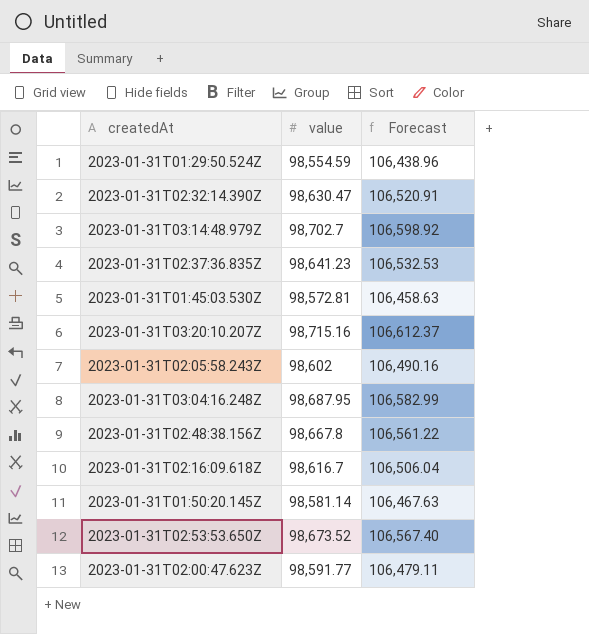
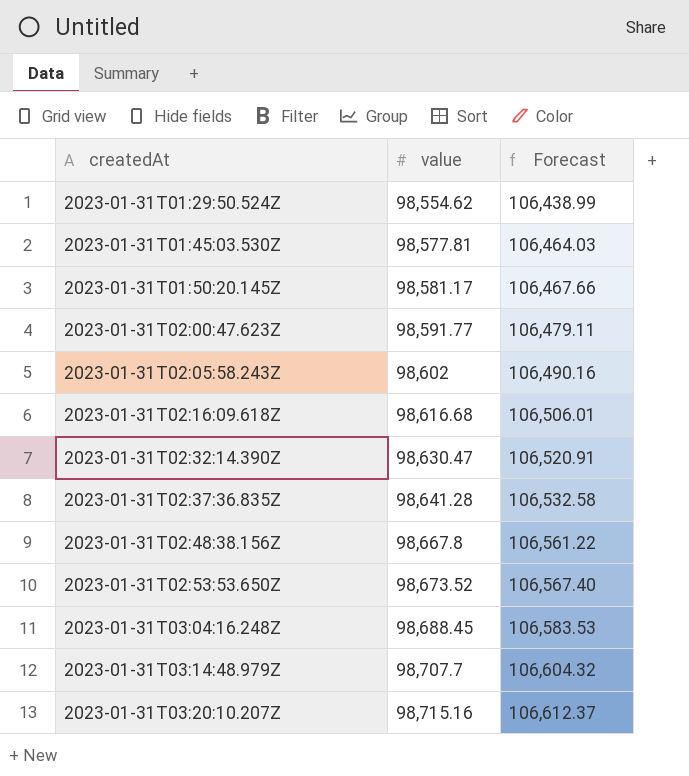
row order: none -> createdAt ascending
2023-01-31T01:29:50.524Z | value: 98,554.59 -> 98,554.62
2023-01-31T01:29:50.524Z | Forecast: 106,438.96 -> 106,438.99
2023-01-31T01:45:03.530Z | value: 98,572.81 -> 98,577.81
2023-01-31T01:45:03.530Z | Forecast: 106,458.63 -> 106,464.03
2023-01-31T01:50:20.145Z | value: 98,581.14 -> 98,581.17
2023-01-31T01:50:20.145Z | Forecast: 106,467.63 -> 106,467.66
2023-01-31T02:16:09.618Z | value: 98,616.7 -> 98,616.68
2023-01-31T02:16:09.618Z | Forecast: 106,506.04 -> 106,506.01
2023-01-31T02:37:36.835Z | value: 98,641.23 -> 98,641.28
2023-01-31T02:37:36.835Z | Forecast: 106,532.53 -> 106,532.58
2023-01-31T03:04:16.248Z | value: 98,687.95 -> 98,688.45
2023-01-31T03:04:16.248Z | Forecast: 106,582.99 -> 106,583.53
2023-01-31T03:14:48.979Z | value: 98,702.7 -> 98,707.7
2023-01-31T03:14:48.979Z | Forecast: 106,598.92 -> 106,604.32

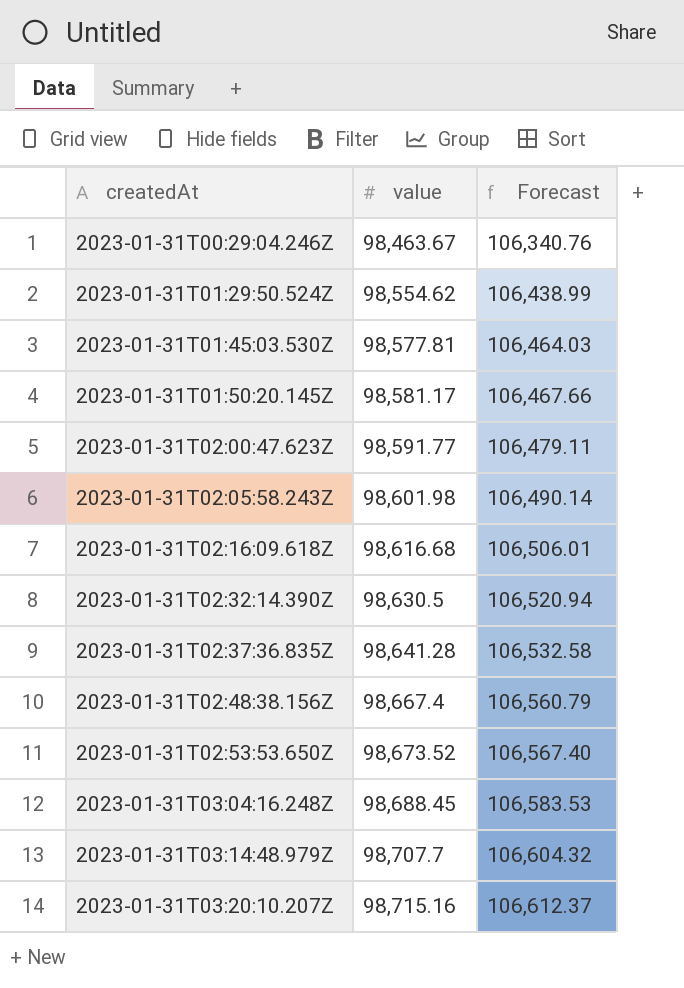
row 2023-01-31T00:29:04.246Z: none -> 98,463.67 | 106,340.76
2023-01-31T02:05:58.243Z | value: 98,602 -> 98,601.98
2023-01-31T02:05:58.243Z | Forecast: 106,490.16 -> 106,490.14
2023-01-31T02:32:14.390Z | value: 98,630.47 -> 98,630.5
2023-01-31T02:32:14.390Z | Forecast: 106,520.91 -> 106,520.94
2023-01-31T02:48:38.156Z | value: 98,667.8 -> 98,667.4
2023-01-31T02:48:38.156Z | Forecast: 106,561.22 -> 106,560.79

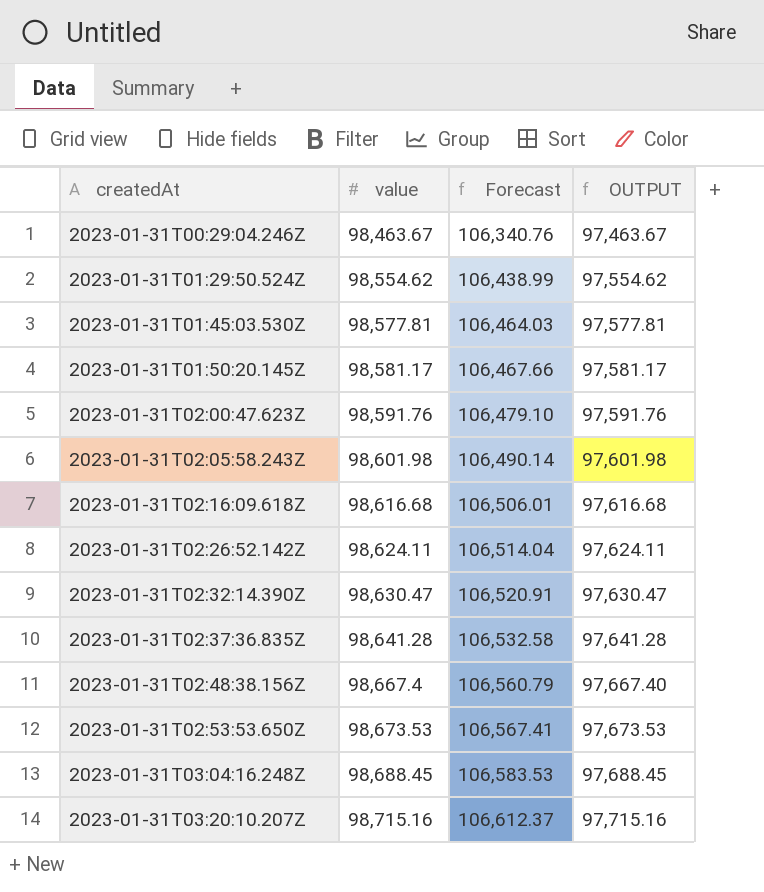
column OUTPUT | formula: none -> [value] - 1000
row 2023-01-31T03:14:48.979Z: 98,707.7 | 106,604.32 -> none
2023-01-31T02:00:47.623Z | value: 98,591.77 -> 98,591.76
2023-01-31T02:00:47.623Z | Forecast: 106,479.11 -> 106,479.10
row 2023-01-31T02:26:52.142Z: none -> 98,624.11 | 106,514.04 | 97,624.11
2023-01-31T02:32:14.390Z | value: 98,630.5 -> 98,630.47
2023-01-31T02:32:14.390Z | Forecast: 106,520.94 -> 106,520.91
2023-01-31T02:53:53.650Z | value: 98,673.52 -> 98,673.53
2023-01-31T02:53:53.650Z | Forecast: 106,567.40 -> 106,567.41

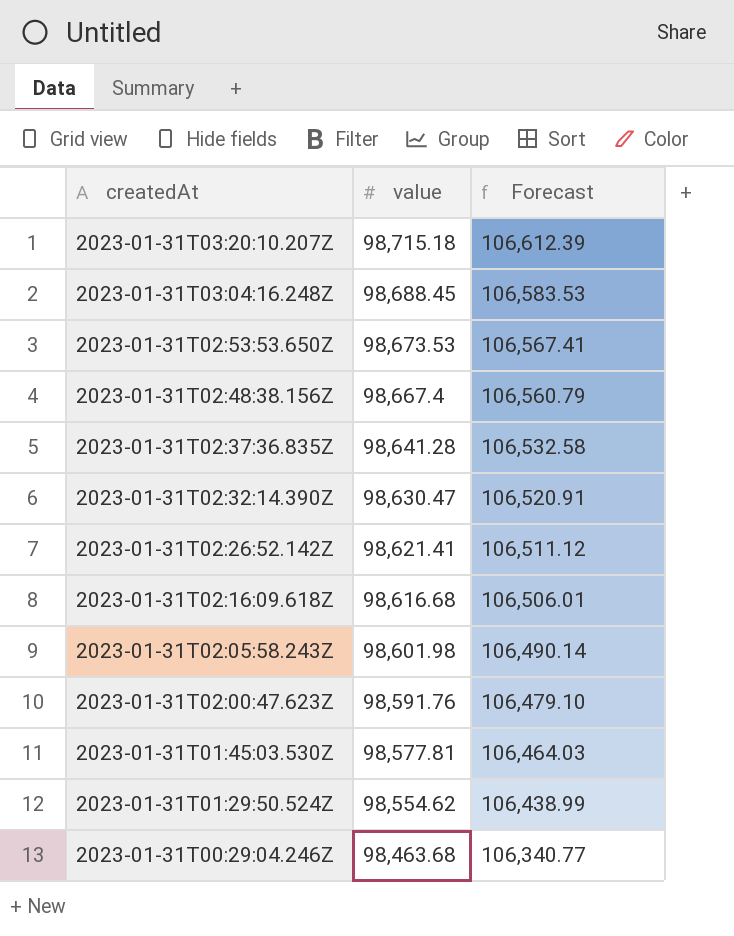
row order: createdAt ascending -> createdAt descending
column OUTPUT | formula: [value] - 1000 -> none
row 2023-01-31T01:50:20.145Z: 98,581.17 | 106,467.66 | 97,581.17 -> none
2023-01-31T03:20:10.207Z | value: 98,715.16 -> 98,715.18
2023-01-31T03:20:10.207Z | Forecast: 106,612.37 -> 106,612.39
2023-01-31T02:26:52.142Z | value: 98,624.11 -> 98,621.41
2023-01-31T02:26:52.142Z | Forecast: 106,514.04 -> 106,511.12
2023-01-31T00:29:04.246Z | value: 98,463.67 -> 98,463.68
2023-01-31T00:29:04.246Z | Forecast: 106,340.76 -> 106,340.77

